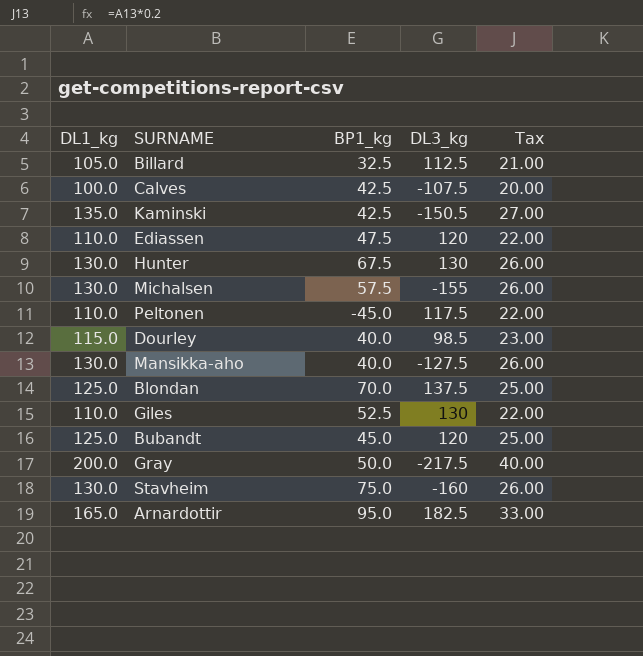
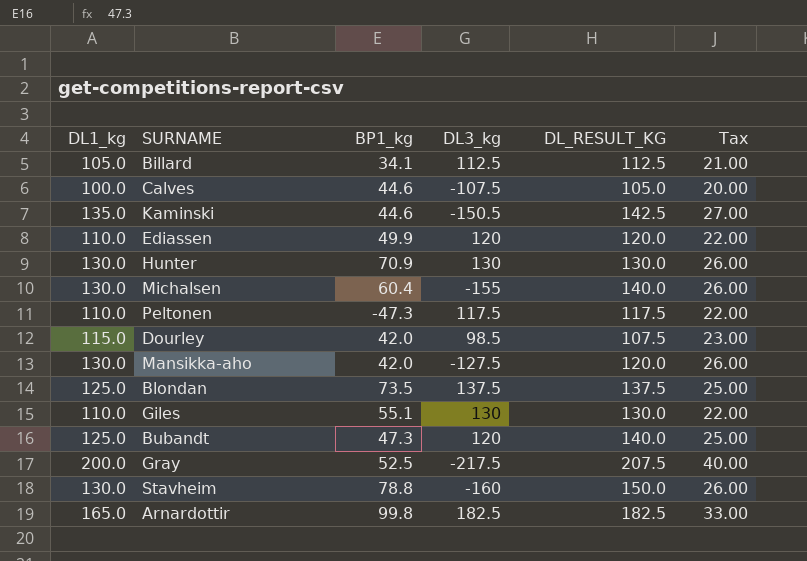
column DL_RESULT_KG | position: none -> 5
Billard | BP1_kg: 32.5 -> 34.1
Calves | BP1_kg: 42.5 -> 44.6
Kaminski | BP1_kg: 42.5 -> 44.6
Ediassen | BP1_kg: 47.5 -> 49.9
Hunter | BP1_kg: 67.5 -> 70.9
Michalsen | BP1_kg: 57.5 -> 60.4
Peltonen | BP1_kg: -45.0 -> -47.3
Dourley | BP1_kg: 40.0 -> 42.0
Mansikka-aho | BP1_kg: 40.0 -> 42.0
Blondan | BP1_kg: 70.0 -> 73.5
Giles | BP1_kg: 52.5 -> 55.1
Bubandt | BP1_kg: 45.0 -> 47.3
Gray | BP1_kg: 50.0 -> 52.5
Stavheim | BP1_kg: 75.0 -> 78.8
Arnardottir | BP1_kg: 95.0 -> 99.8

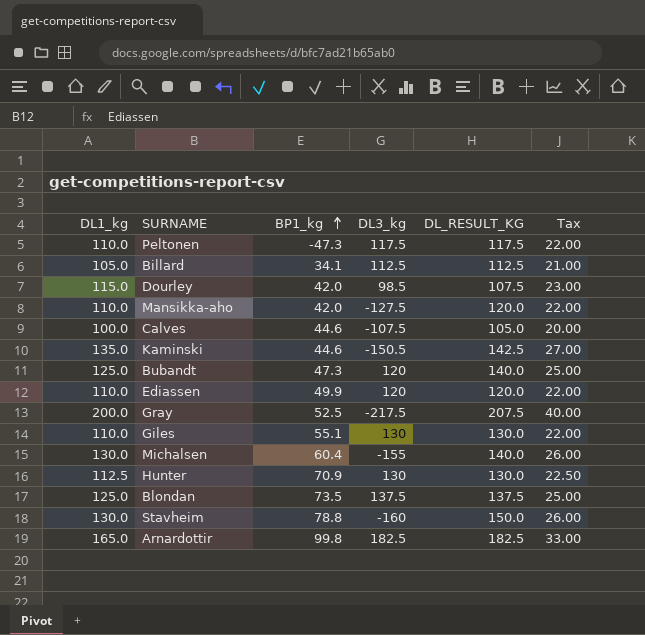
row order: none -> BP1_kg ascending
Mansikka-aho | DL1_kg: 130.0 -> 110.0
Mansikka-aho | Tax: 26.00 -> 22.00
Hunter | DL1_kg: 130.0 -> 112.5
Hunter | Tax: 26.00 -> 22.50

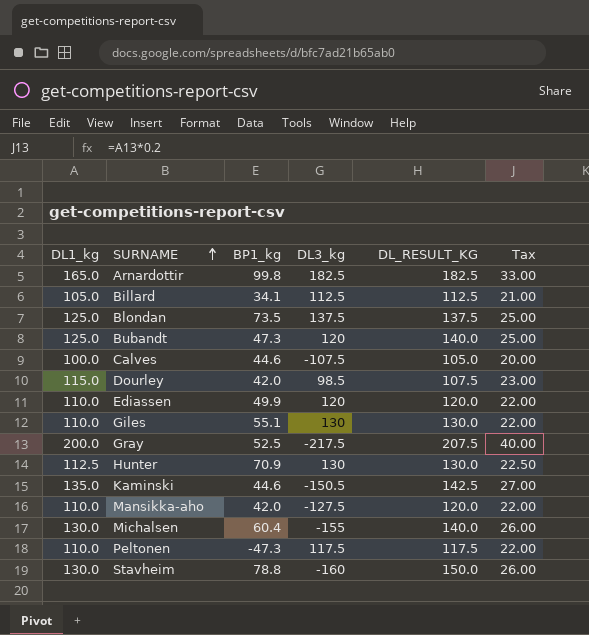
row order: BP1_kg ascending -> SURNAME ascending

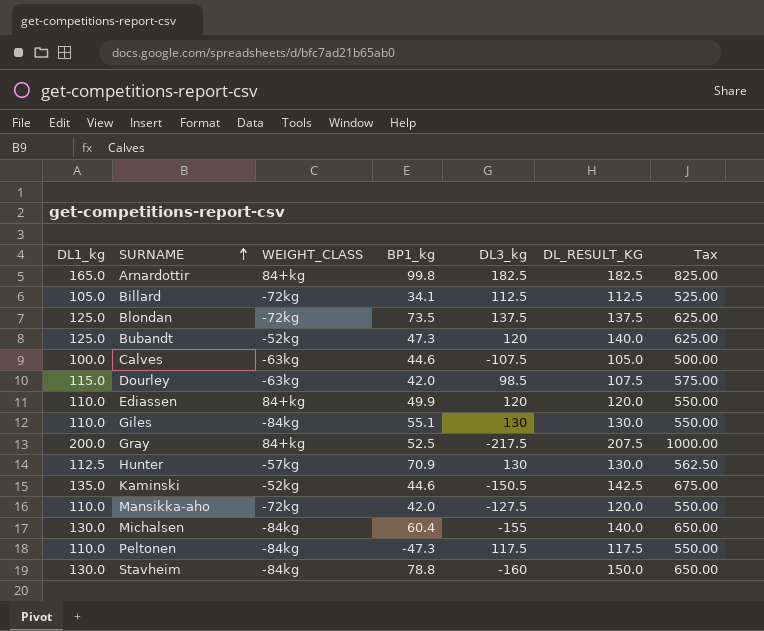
column WEIGHT_CLASS | position: none -> 3
column Tax | formula: [DL1_kg] * 0.2 -> [DL1_kg] * 5

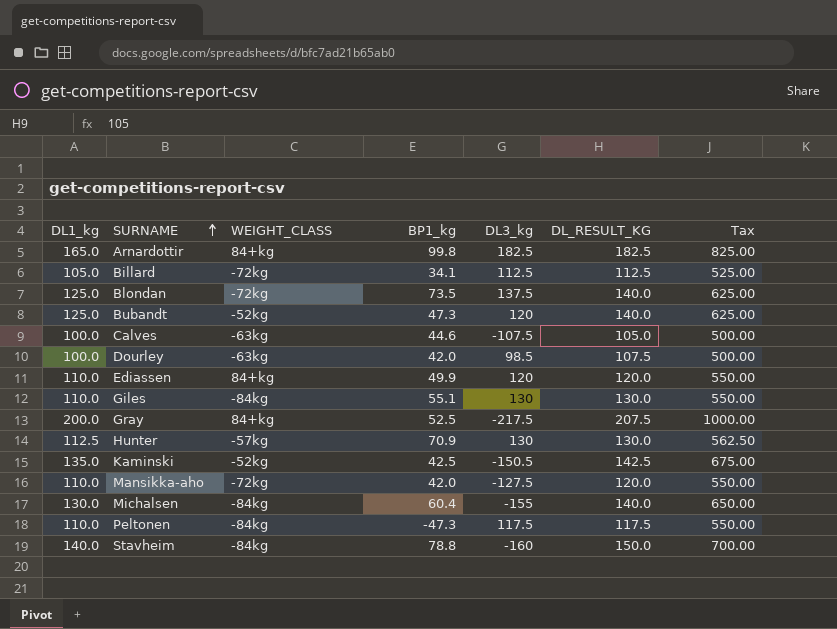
Blondan | DL_RESULT_KG: 137.5 -> 140.0
Dourley | DL1_kg: 115.0 -> 100.0
Dourley | Tax: 575.00 -> 500.00
Kaminski | BP1_kg: 44.6 -> 42.5
Stavheim | DL1_kg: 130.0 -> 140.0
Stavheim | Tax: 650.00 -> 700.00

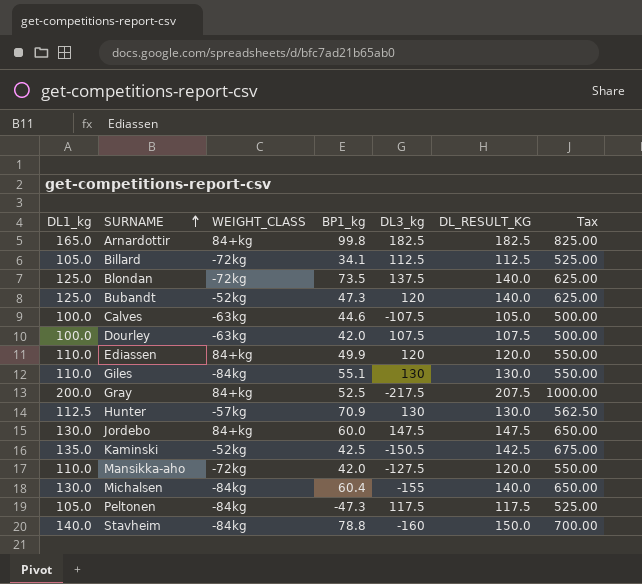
Dourley | DL3_kg: 98.5 -> 107.5
row Jordebo: none -> 130.0 | 84+kg | 60.0 | 147.5 | 147.5 | 650.00
Peltonen | DL1_kg: 110.0 -> 105.0
Peltonen | Tax: 550.00 -> 525.00

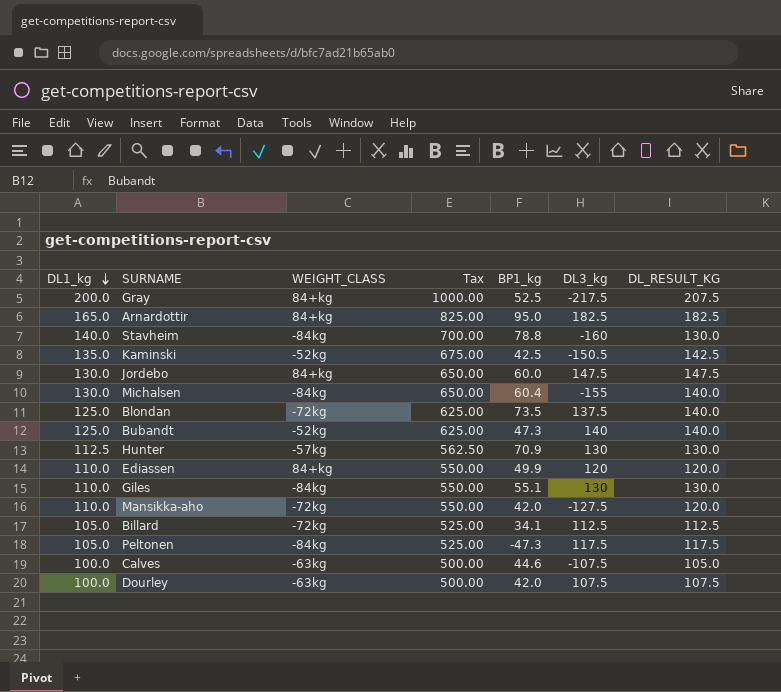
row order: SURNAME ascending -> DL1_kg descending
column Tax | position: 7 -> 4
Arnardottir | BP1_kg: 99.8 -> 95.0
Stavheim | DL_RESULT_KG: 150.0 -> 130.0
Bubandt | DL3_kg: 120 -> 140

